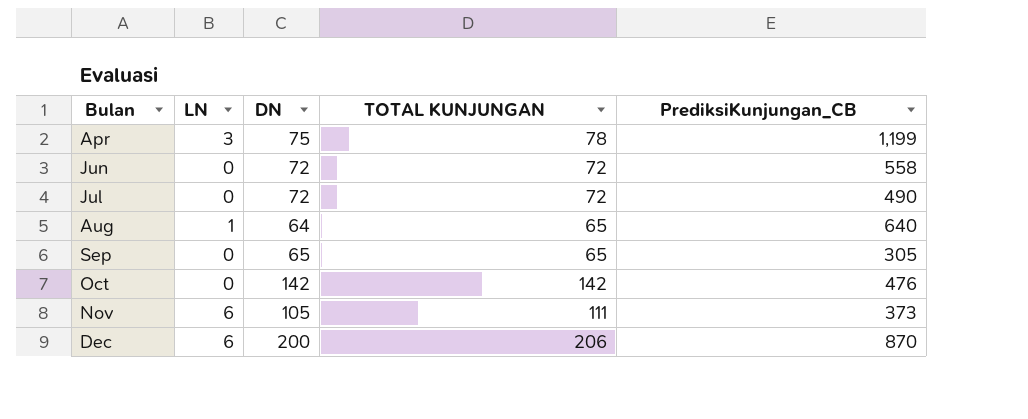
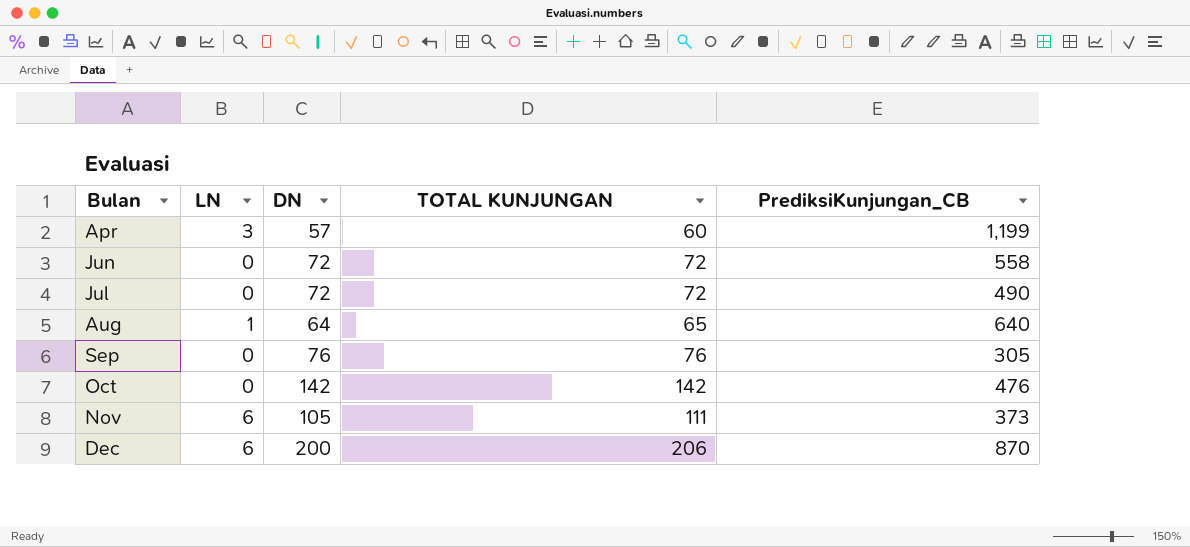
Apr | DN: 75 -> 57
Apr | TOTAL KUNJUNGAN: 78 -> 60
Sep | DN: 65 -> 76
Sep | TOTAL KUNJUNGAN: 65 -> 76

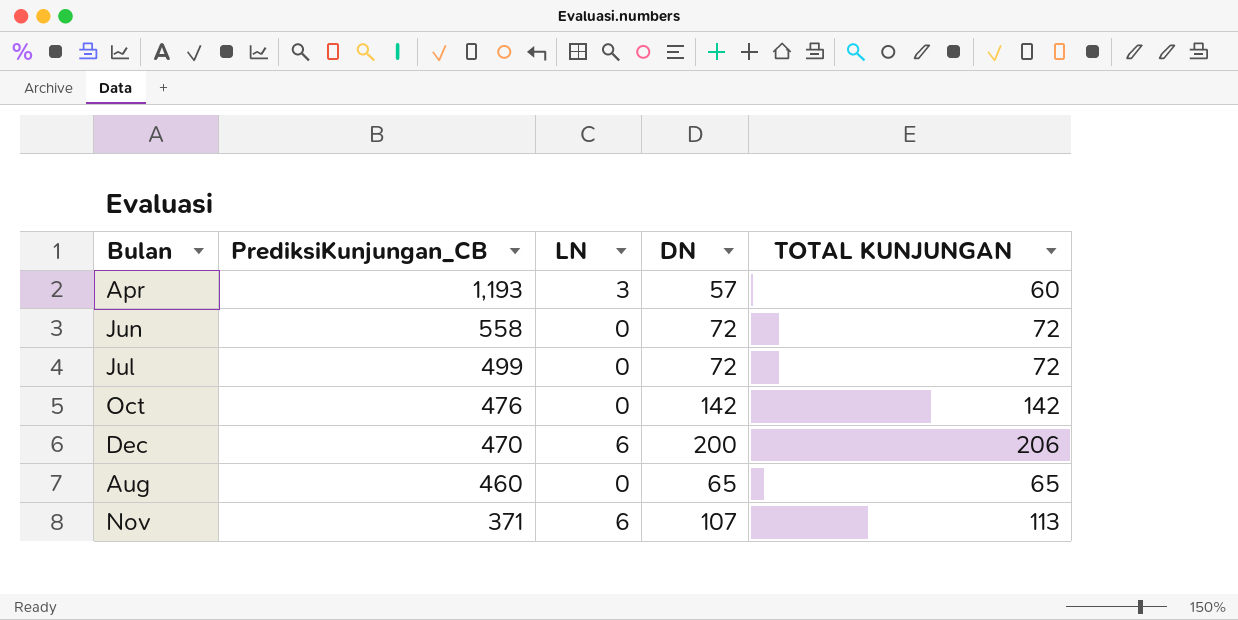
row order: Bulan ascending -> PrediksiKunjungan_CB descending
column PrediksiKunjungan_CB | position: 5 -> 2
row Sep: 0 | 76 | 76 | 305 -> none
Apr | PrediksiKunjungan_CB: 1,199 -> 1,193
Jul | PrediksiKunjungan_CB: 490 -> 499
Dec | PrediksiKunjungan_CB: 870 -> 470
Aug | PrediksiKunjungan_CB: 640 -> 460
Aug | LN: 1 -> 0
Aug | DN: 64 -> 65
Nov | PrediksiKunjungan_CB: 373 -> 371
Nov | DN: 105 -> 107
Nov | TOTAL KUNJUNGAN: 111 -> 113

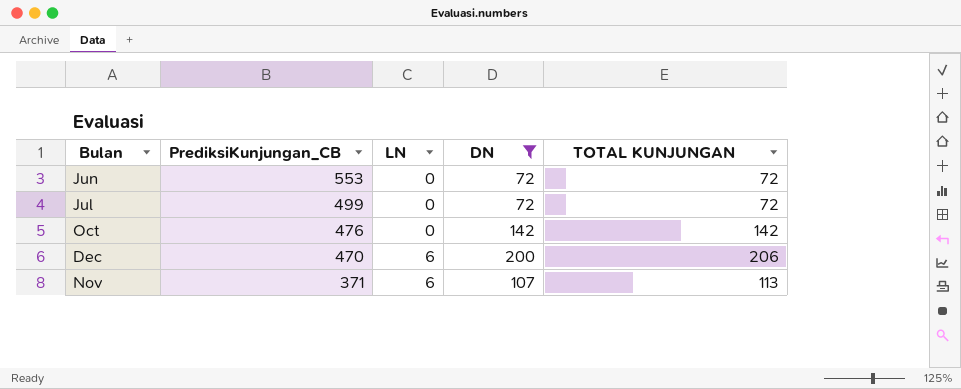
filter: none -> DN >= 72
Jun | PrediksiKunjungan_CB: 558 -> 553

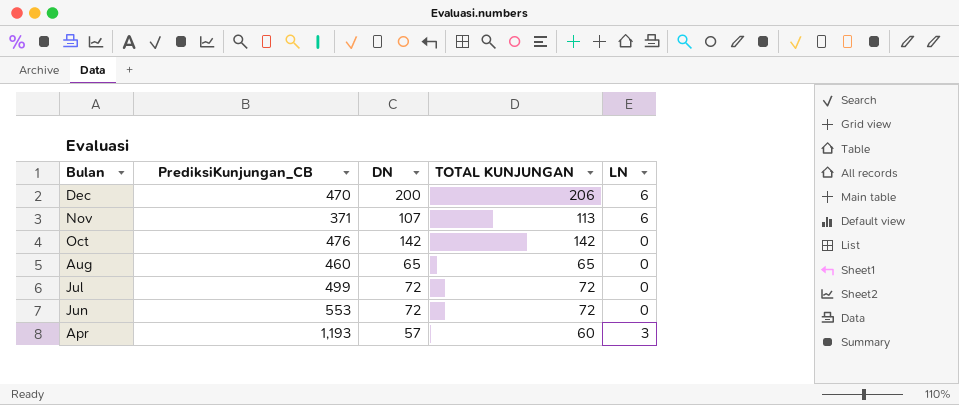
filter: DN >= 72 -> none
row order: PrediksiKunjungan_CB descending -> Bulan descending
column LN | position: 3 -> 5

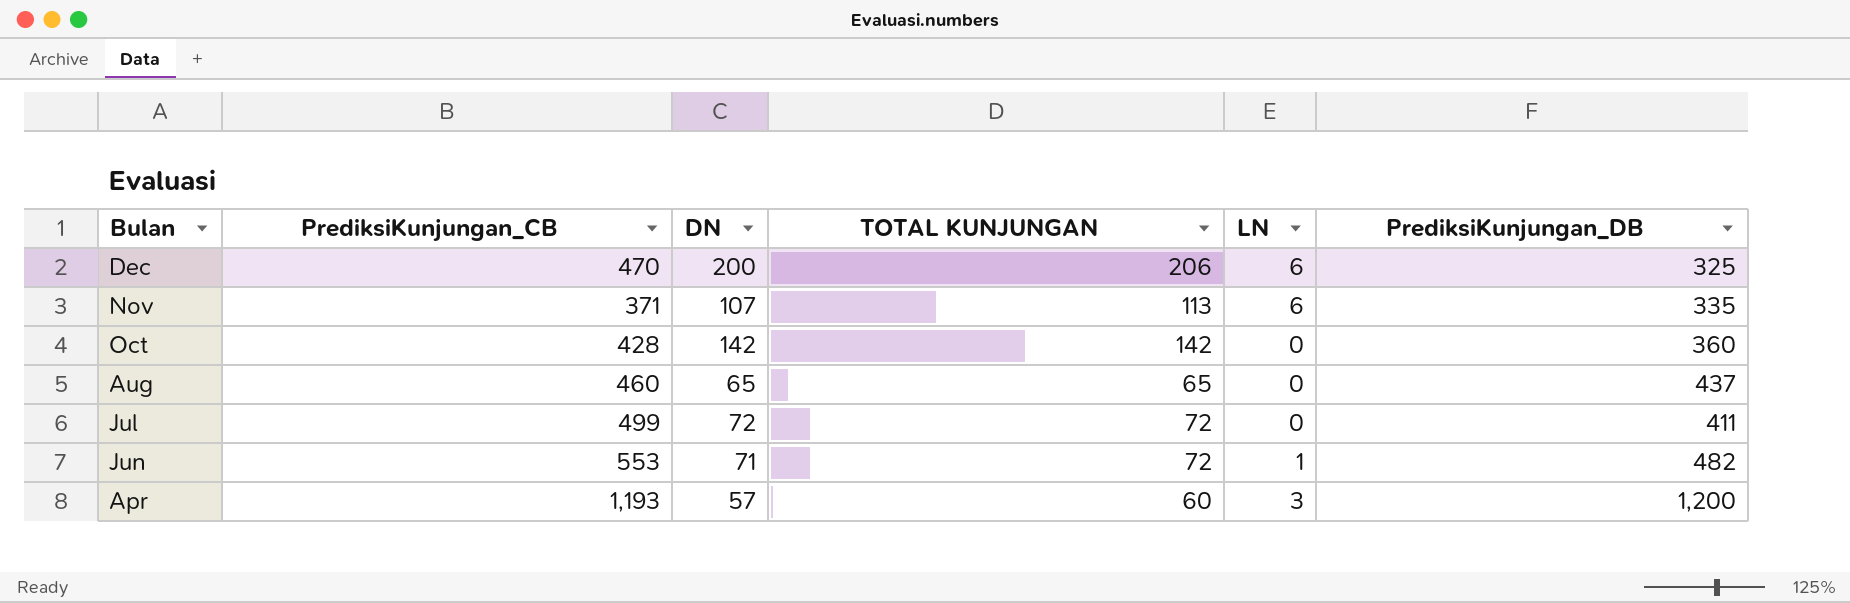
column PrediksiKunjungan_DB | position: none -> 6
Oct | PrediksiKunjungan_CB: 476 -> 428
Jun | DN: 72 -> 71
Jun | LN: 0 -> 1

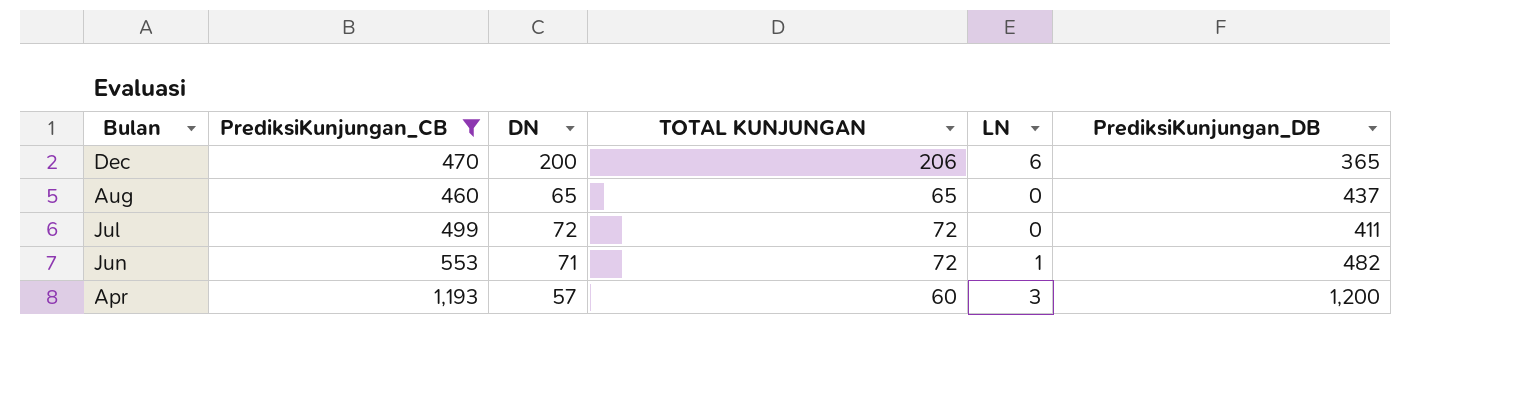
filter: none -> PrediksiKunjungan_CB >= 460
Dec | PrediksiKunjungan_DB: 325 -> 365

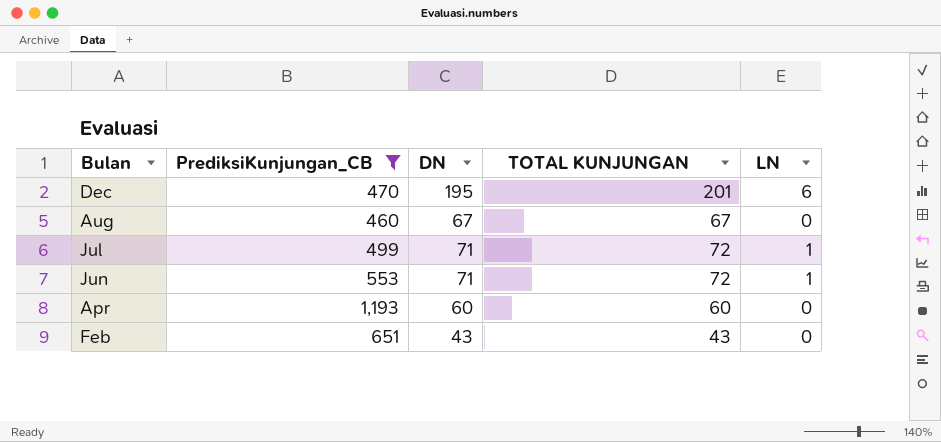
column PrediksiKunjungan_DB | position: 6 -> none
Dec | DN: 200 -> 195
Dec | TOTAL KUNJUNGAN: 206 -> 201
Aug | DN: 65 -> 67
Aug | TOTAL KUNJUNGAN: 65 -> 67
Jul | DN: 72 -> 71
Jul | LN: 0 -> 1
Apr | DN: 57 -> 60
Apr | LN: 3 -> 0
row Feb: none -> 651 | 43 | 43 | 0

